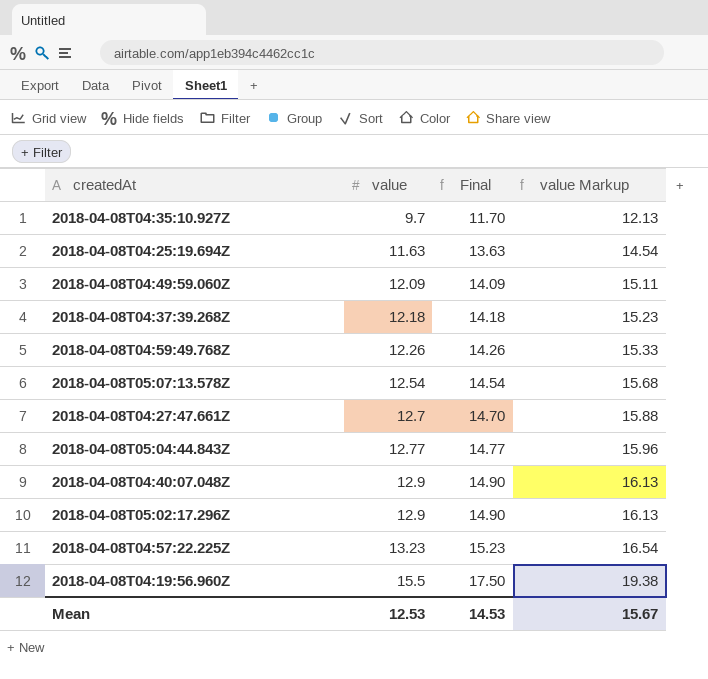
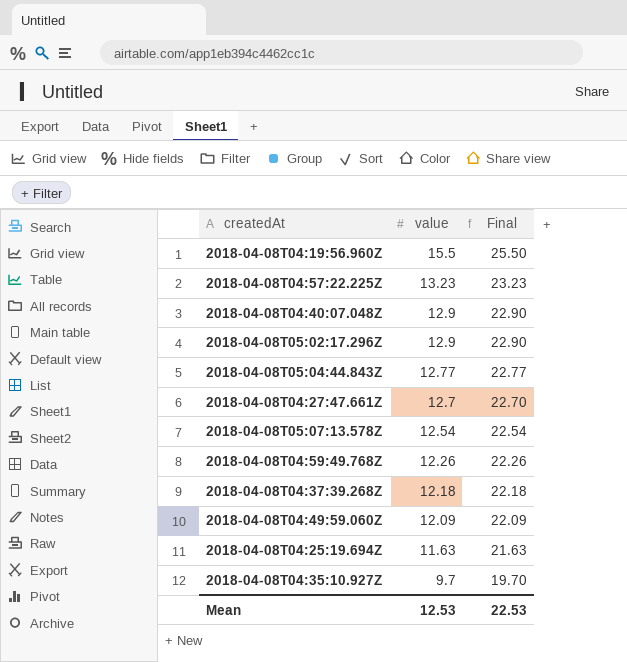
row order: value ascending -> value descending
column value Markup | formula: [value] * 1.25 -> none
column Final | formula: [value] + 2 -> [value] + 10
Mean | Final: 14.53 -> 22.53

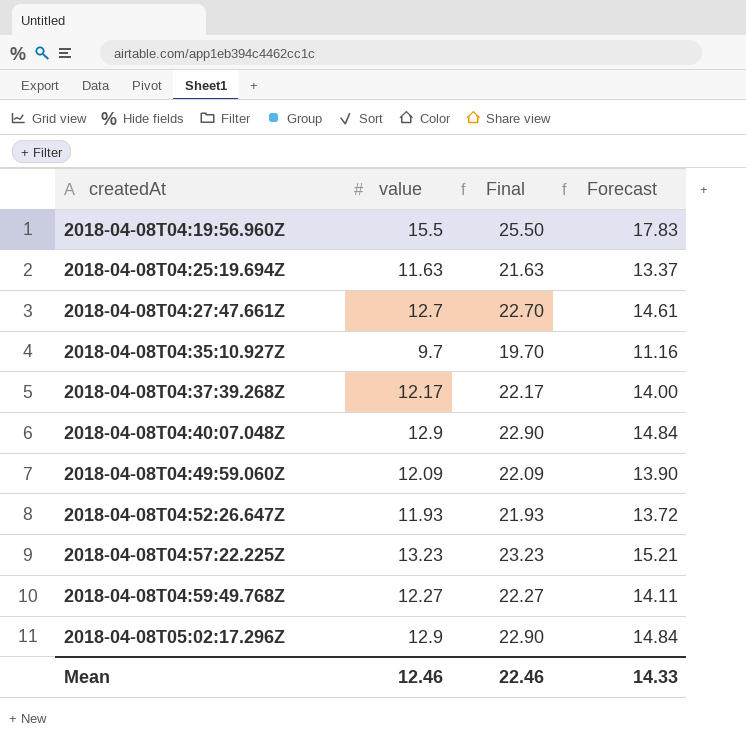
row order: value descending -> createdAt ascending
column Forecast | formula: none -> [value] * 1.15
row 2018-04-08T05:04:44.843Z: 12.77 | 22.77 -> none
row 2018-04-08T05:07:13.578Z: 12.54 | 22.54 -> none
2018-04-08T04:37:39.268Z | value: 12.18 -> 12.17
2018-04-08T04:37:39.268Z | Final: 22.18 -> 22.17
row 2018-04-08T04:52:26.647Z: none -> 11.93 | 21.93 | 13.72
2018-04-08T04:59:49.768Z | value: 12.26 -> 12.27
2018-04-08T04:59:49.768Z | Final: 22.26 -> 22.27
Mean | value: 12.53 -> 12.46
Mean | Final: 22.53 -> 22.46

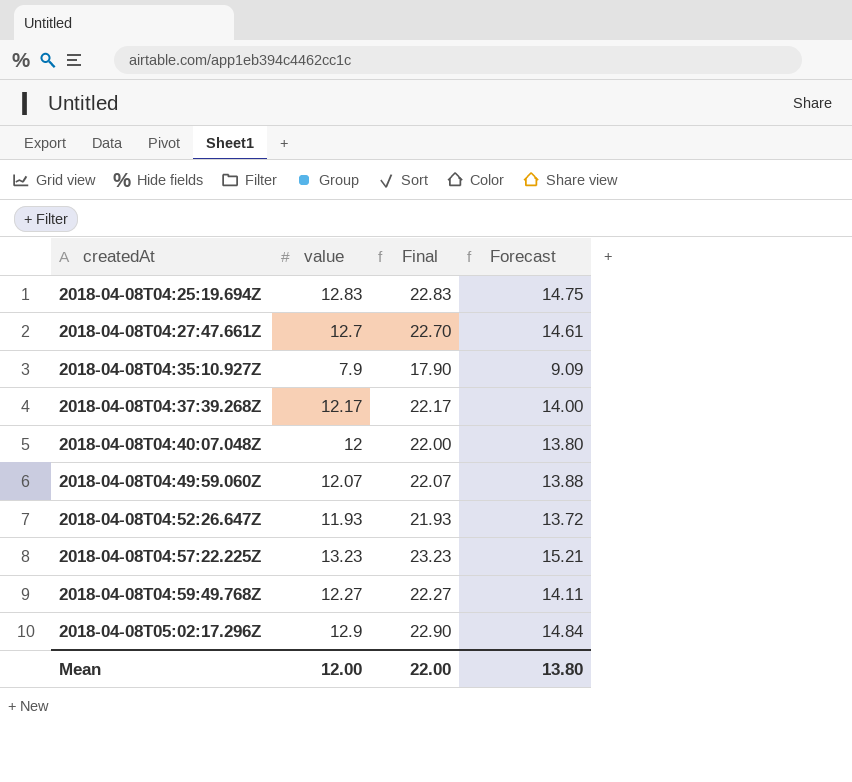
row 2018-04-08T04:19:56.960Z: 15.5 | 25.50 | 17.83 -> none
2018-04-08T04:25:19.694Z | value: 11.63 -> 12.83
2018-04-08T04:25:19.694Z | Final: 21.63 -> 22.83
2018-04-08T04:25:19.694Z | Forecast: 13.37 -> 14.75
2018-04-08T04:35:10.927Z | value: 9.7 -> 7.9
2018-04-08T04:35:10.927Z | Final: 19.70 -> 17.90
2018-04-08T04:35:10.927Z | Forecast: 11.16 -> 9.09
2018-04-08T04:40:07.048Z | value: 12.9 -> 12
2018-04-08T04:40:07.048Z | Final: 22.90 -> 22.00
2018-04-08T04:40:07.048Z | Forecast: 14.84 -> 13.80
2018-04-08T04:49:59.060Z | value: 12.09 -> 12.07
2018-04-08T04:49:59.060Z | Final: 22.09 -> 22.07
2018-04-08T04:49:59.060Z | Forecast: 13.90 -> 13.88
Mean | value: 12.46 -> 12.00
Mean | Final: 22.46 -> 22.00
Mean | Forecast: 14.33 -> 13.80

